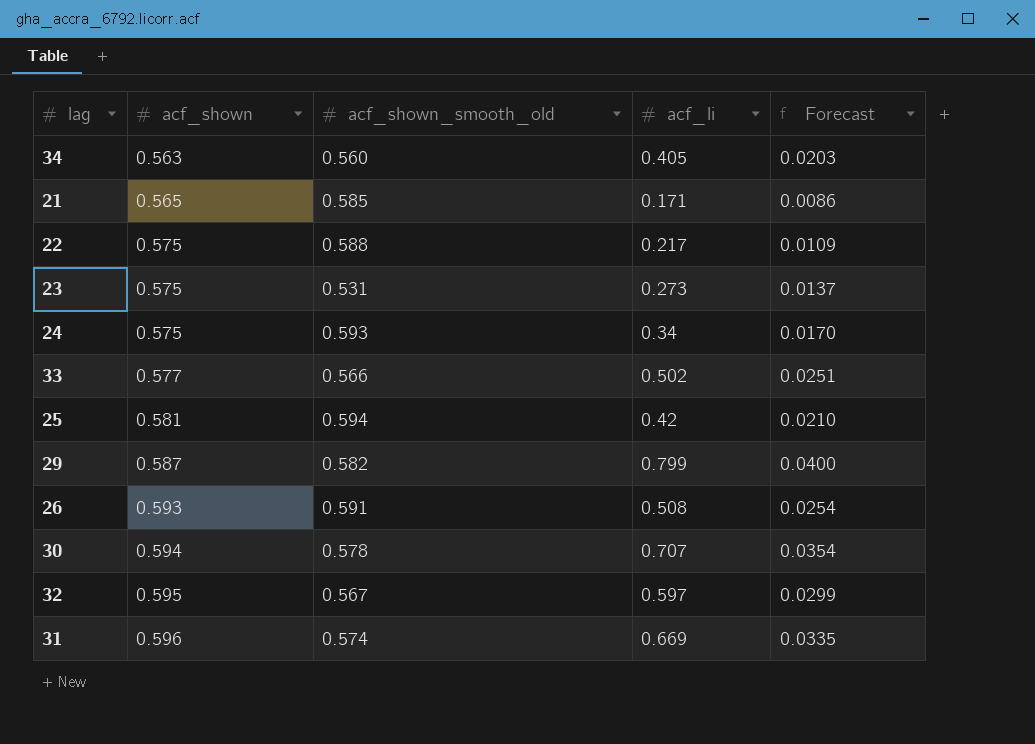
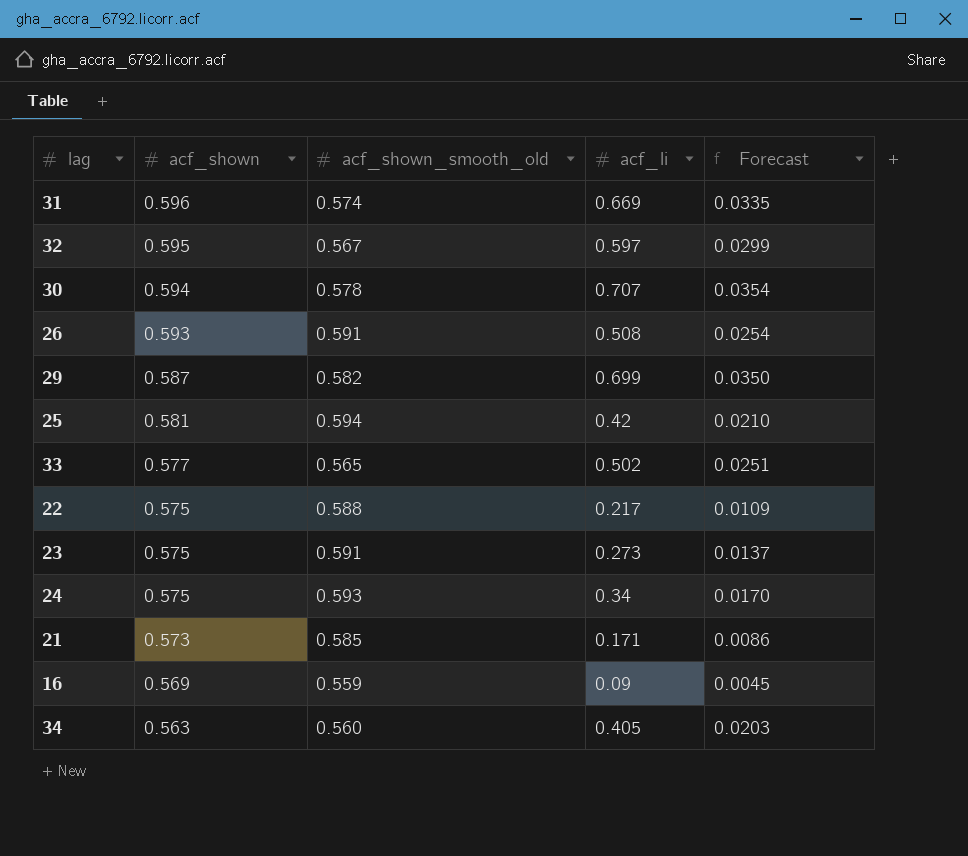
row order: acf_shown ascending -> acf_shown descending
29 | acf_li: 0.799 -> 0.699
29 | Forecast: 0.0400 -> 0.0350
33 | acf_shown_smooth_old: 0.566 -> 0.565
23 | acf_shown_smooth_old: 0.531 -> 0.591
21 | acf_shown: 0.565 -> 0.573
row 16: none -> 0.569 | 0.559 | 0.09 | 0.0045

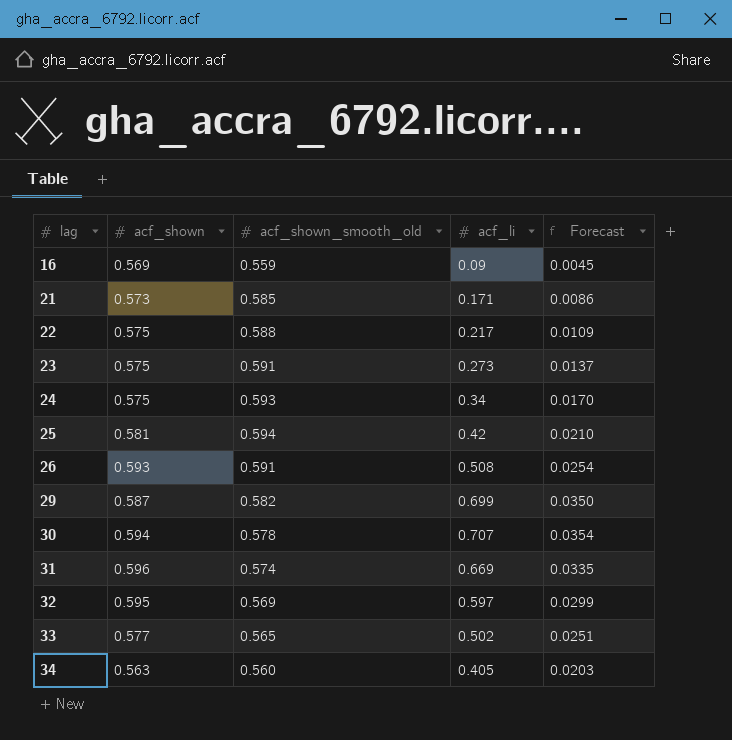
row order: acf_shown descending -> lag ascending
32 | acf_shown_smooth_old: 0.567 -> 0.569

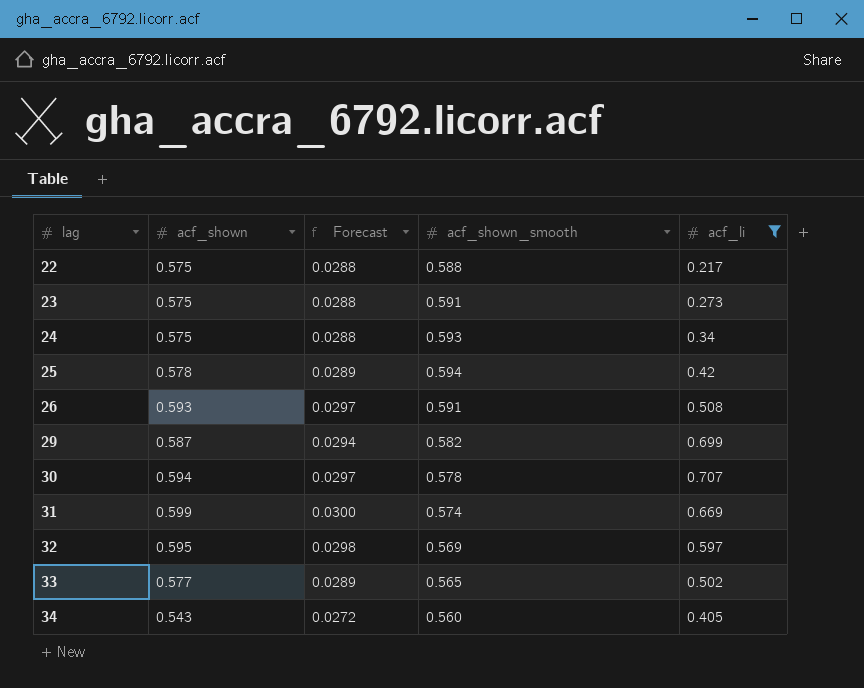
filter: none -> acf_li >= 0.217
column Forecast | formula: [acf_li] * 0.05 -> [acf_shown] * 0.05
column Forecast | position: 5 -> 3
column name: acf_shown_smooth_old -> acf_shown_smooth
25 | acf_shown: 0.581 -> 0.578
31 | acf_shown: 0.596 -> 0.599
34 | acf_shown: 0.563 -> 0.543

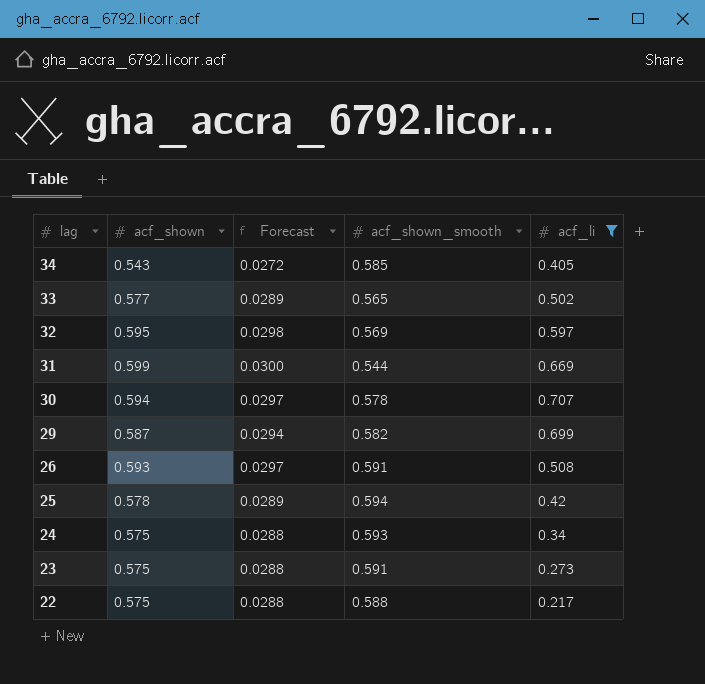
row order: lag ascending -> lag descending
34 | acf_shown_smooth: 0.560 -> 0.585
31 | acf_shown_smooth: 0.574 -> 0.544

